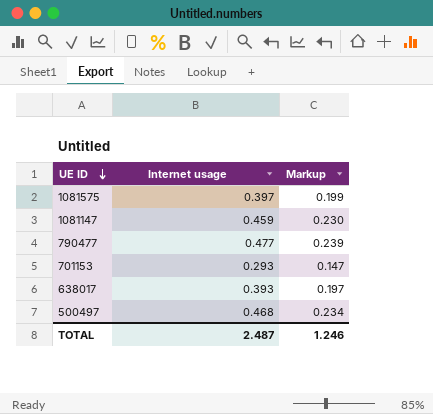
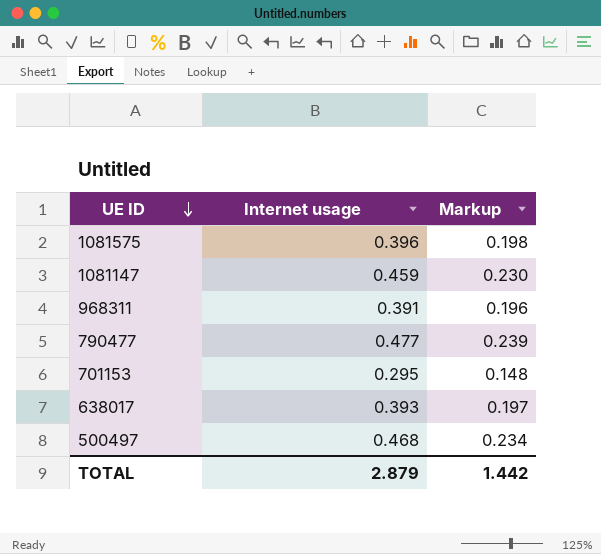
1081575 | Internet usage: 0.397 -> 0.396
1081575 | Markup: 0.199 -> 0.198
row 968311: none -> 0.391 | 0.196
701153 | Internet usage: 0.293 -> 0.295
701153 | Markup: 0.147 -> 0.148
TOTAL | Internet usage: 2.487 -> 2.879
TOTAL | Markup: 1.246 -> 1.442

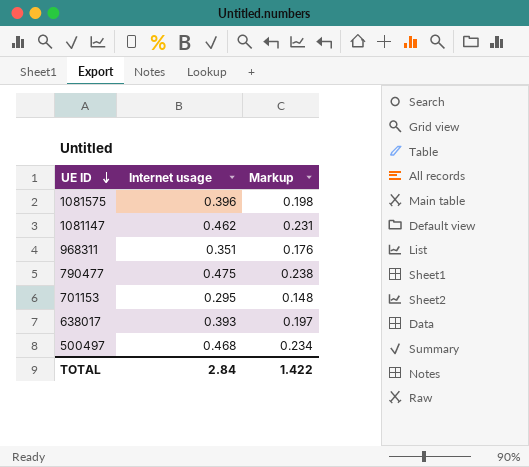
1081147 | Internet usage: 0.459 -> 0.462
1081147 | Markup: 0.230 -> 0.231
968311 | Internet usage: 0.391 -> 0.351
968311 | Markup: 0.196 -> 0.176
790477 | Internet usage: 0.477 -> 0.475
790477 | Markup: 0.239 -> 0.238
TOTAL | Internet usage: 2.879 -> 2.84
TOTAL | Markup: 1.442 -> 1.422

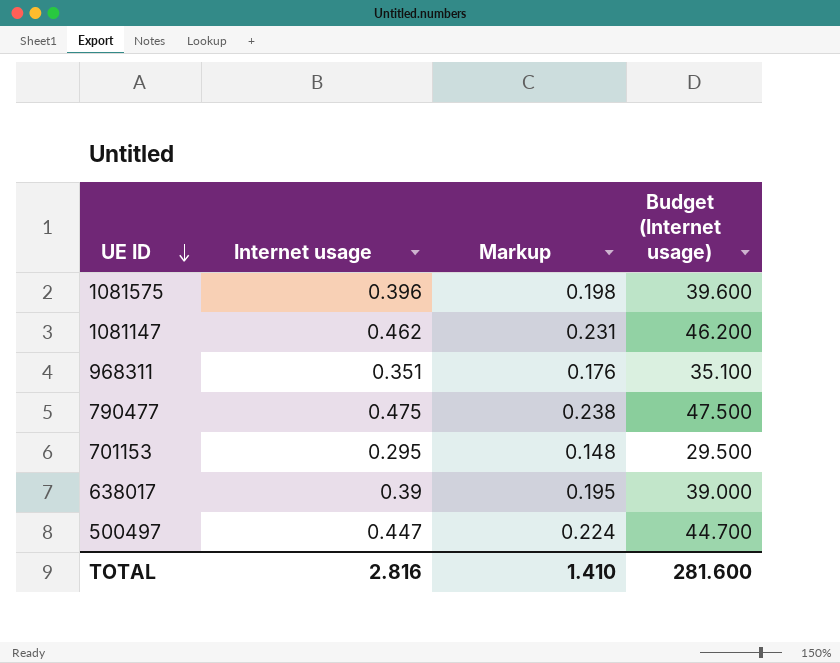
column Budget (Internet usage) | formula: none -> [Internet usage] * 100
638017 | Internet usage: 0.393 -> 0.39
638017 | Markup: 0.197 -> 0.195
500497 | Internet usage: 0.468 -> 0.447
500497 | Markup: 0.234 -> 0.224
TOTAL | Internet usage: 2.84 -> 2.816
TOTAL | Markup: 1.422 -> 1.410

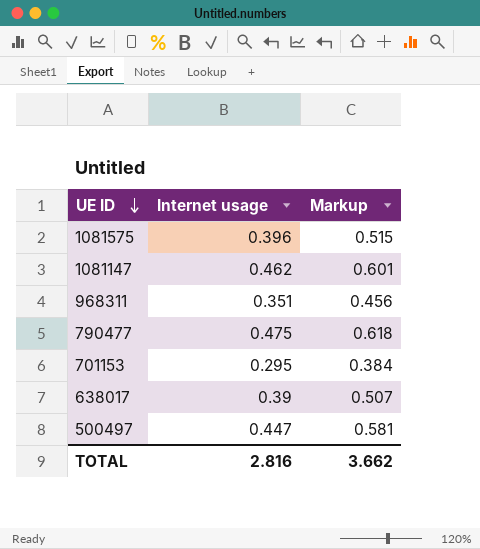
column Budget (Internet usage) | formula: [Internet usage] * 100 -> none
column Markup | formula: [Internet usage] * 0.5 -> [Internet usage] * 1.3
TOTAL | Markup: 1.410 -> 3.662

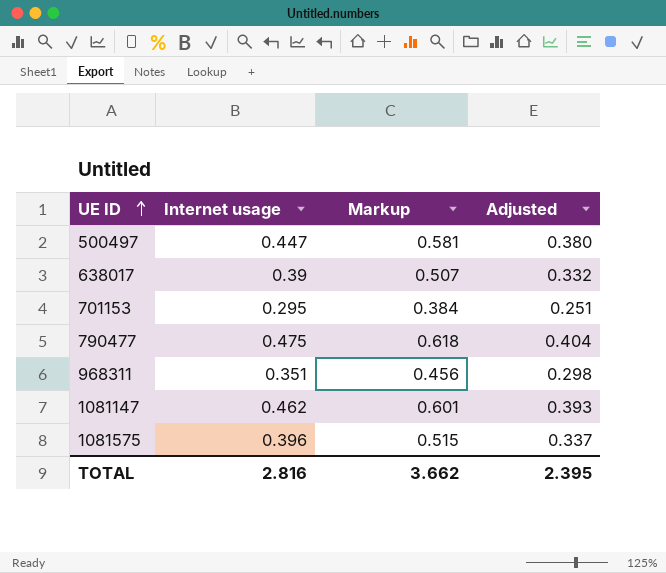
row order: UE ID descending -> UE ID ascending
column Adjusted | formula: none -> [Internet usage] * 0.85

